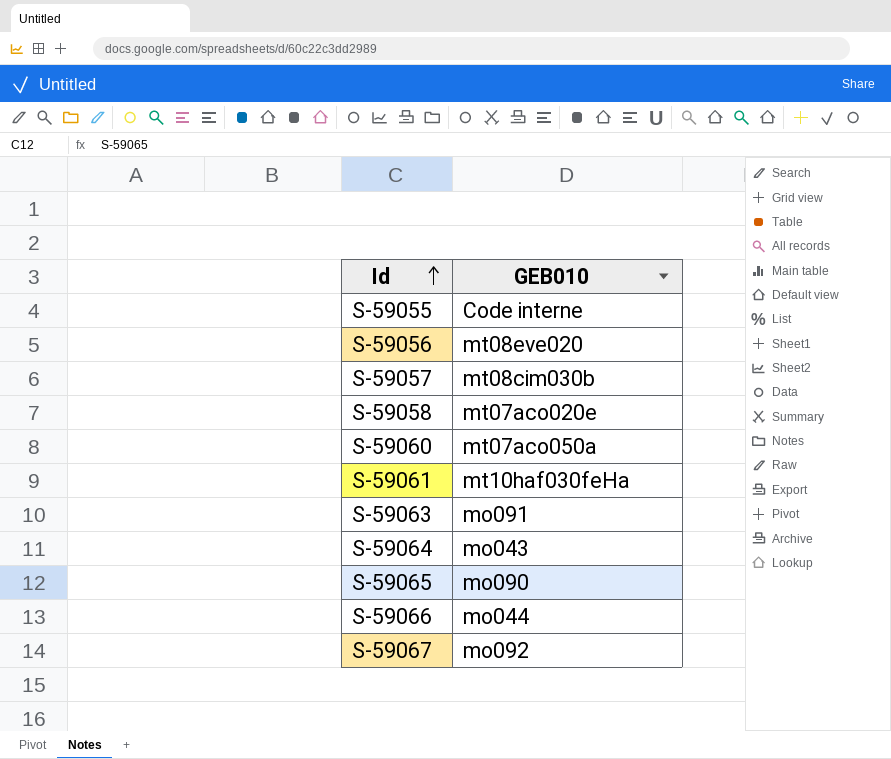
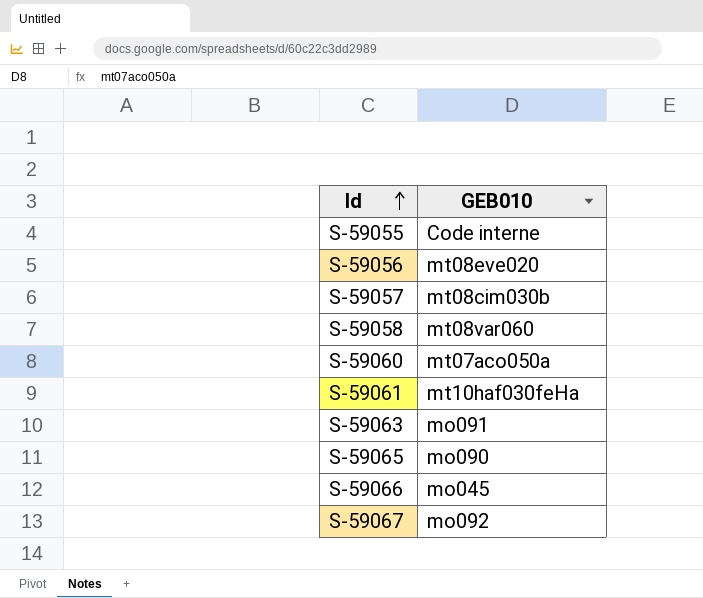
row S-59064: mo043 -> none
S-59058 | GEB010: mt07aco020e -> mt08var060
S-59066 | GEB010: mo044 -> mo045

